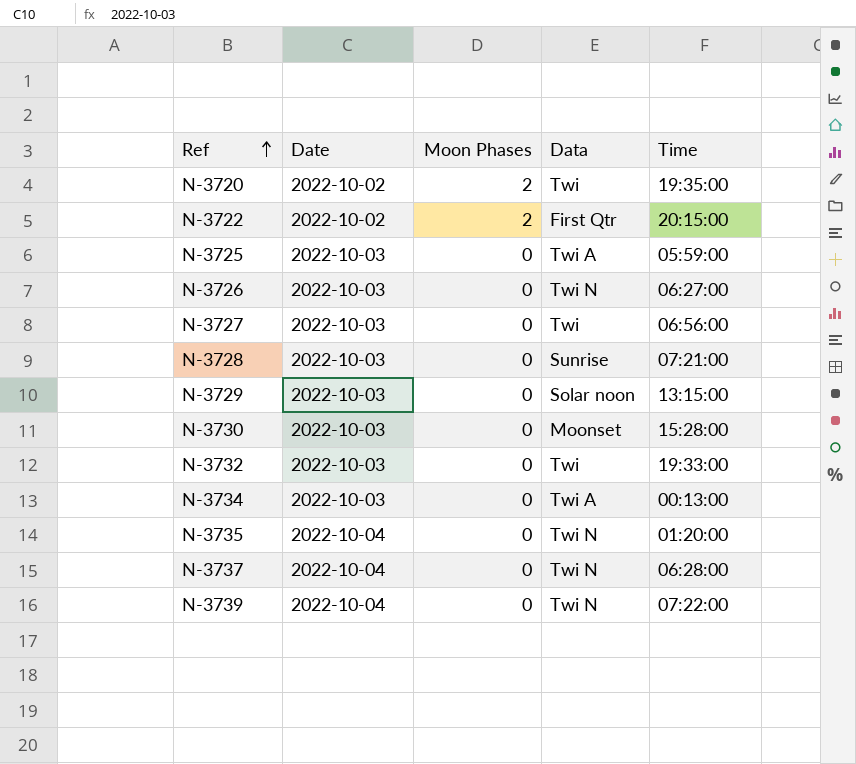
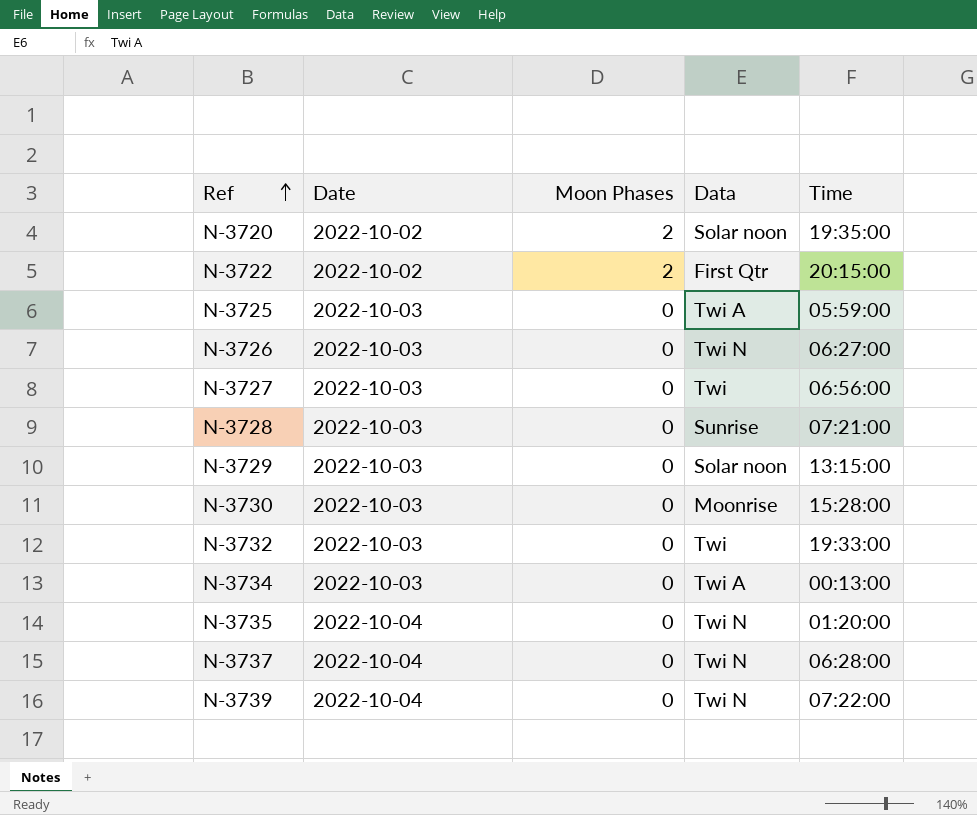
N-3720 | Data: Twi -> Solar noon
N-3730 | Data: Moonset -> Moonrise

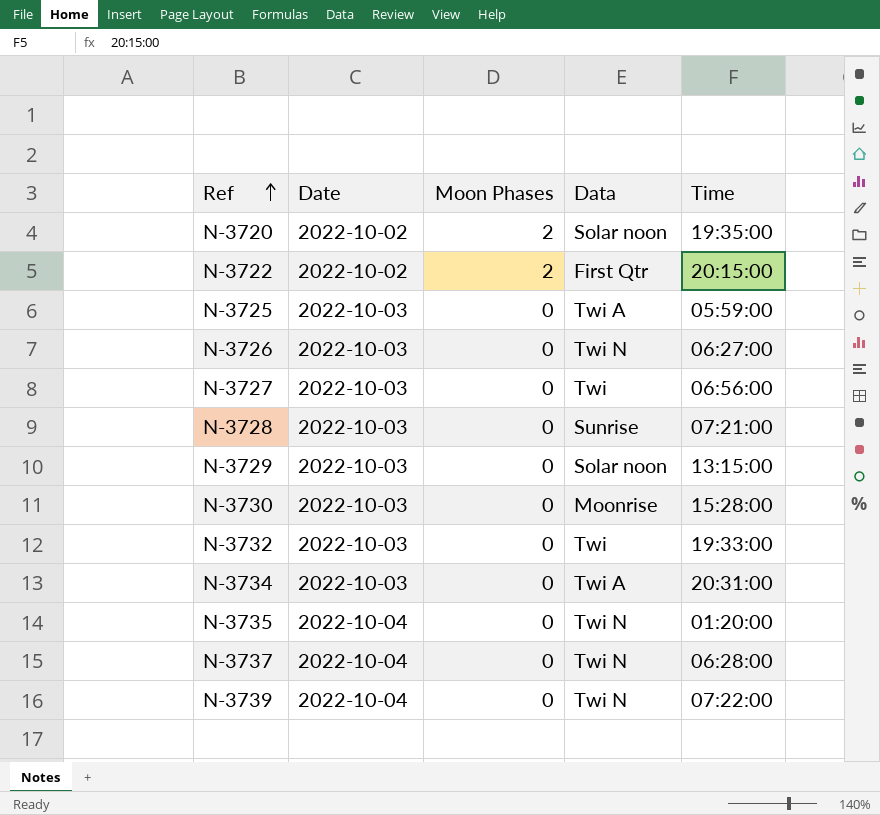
N-3734 | Time: 00:13:00 -> 20:31:00

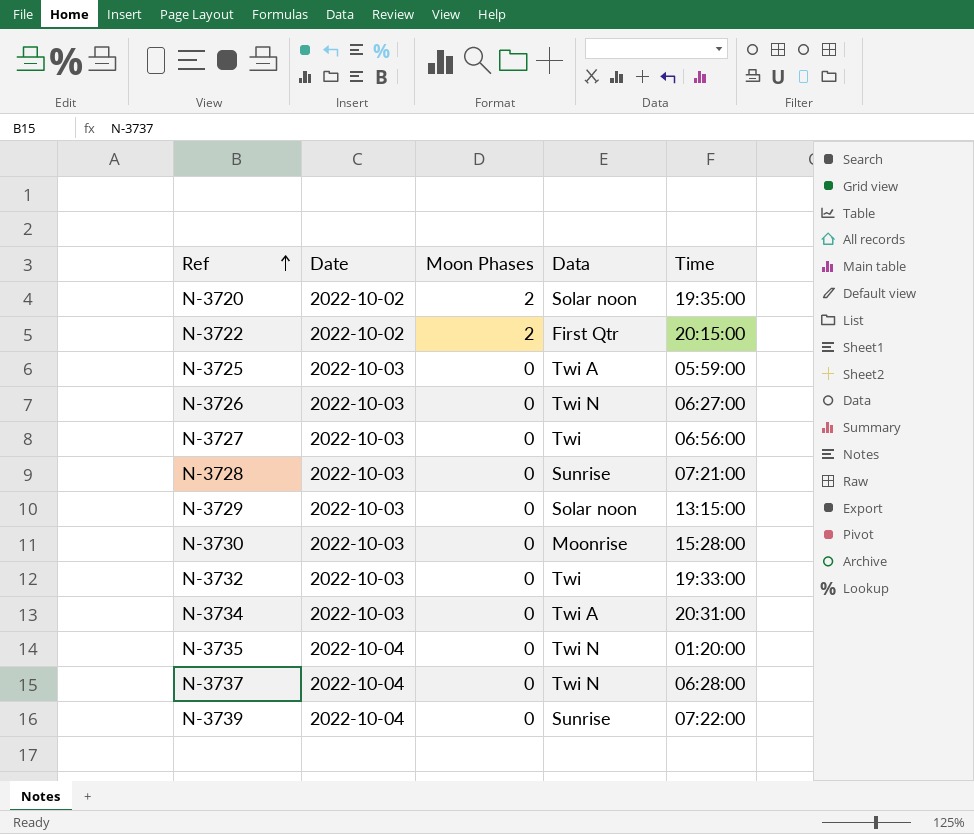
N-3739 | Data: Twi N -> Sunrise

